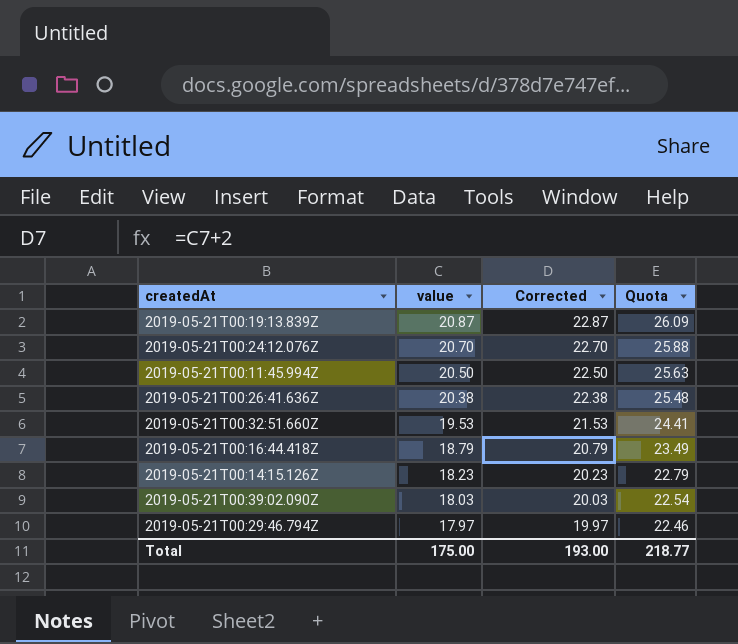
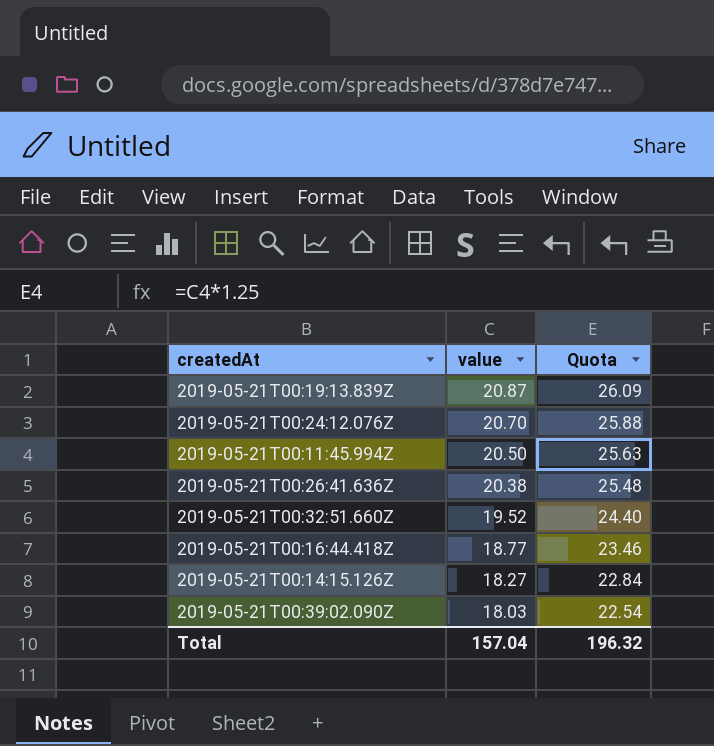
column Corrected | formula: [value] + 2 -> none
row 2019-05-21T00:29:46.794Z: 17.97 | 19.97 | 22.46 -> none
2019-05-21T00:32:51.660Z | value: 19.53 -> 19.52
2019-05-21T00:32:51.660Z | Quota: 24.41 -> 24.40
2019-05-21T00:16:44.418Z | value: 18.79 -> 18.77
2019-05-21T00:16:44.418Z | Quota: 23.49 -> 23.46
2019-05-21T00:14:15.126Z | value: 18.23 -> 18.27
2019-05-21T00:14:15.126Z | Quota: 22.79 -> 22.84
Total | value: 175.00 -> 157.04
Total | Quota: 218.77 -> 196.32

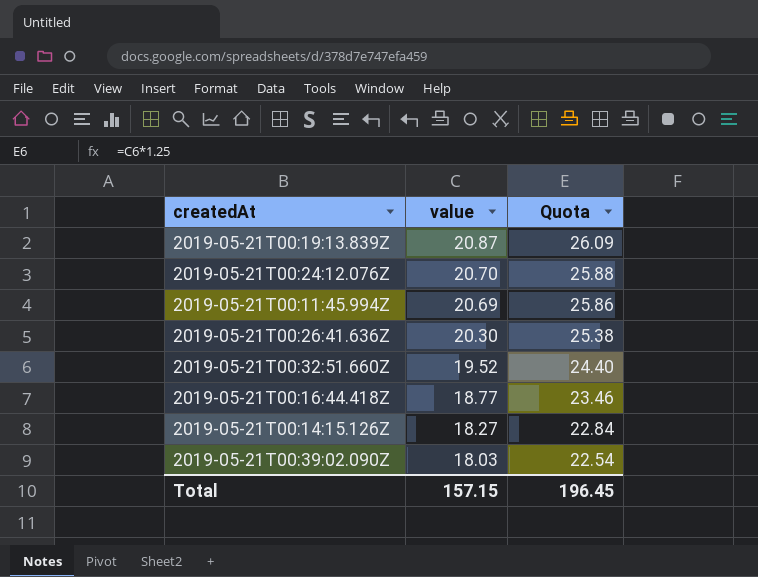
2019-05-21T00:11:45.994Z | value: 20.50 -> 20.69
2019-05-21T00:11:45.994Z | Quota: 25.63 -> 25.86
2019-05-21T00:26:41.636Z | value: 20.38 -> 20.30
2019-05-21T00:26:41.636Z | Quota: 25.48 -> 25.38
Total | value: 157.04 -> 157.15
Total | Quota: 196.32 -> 196.45

